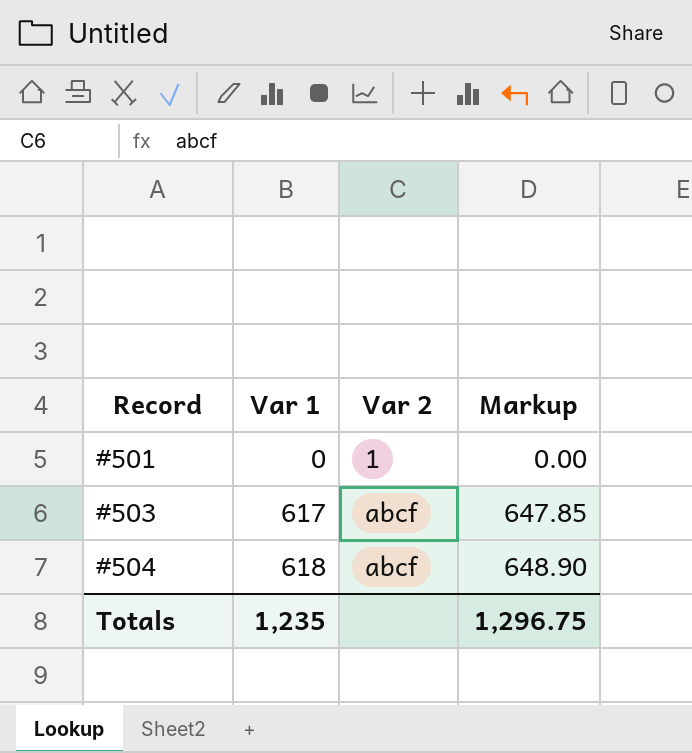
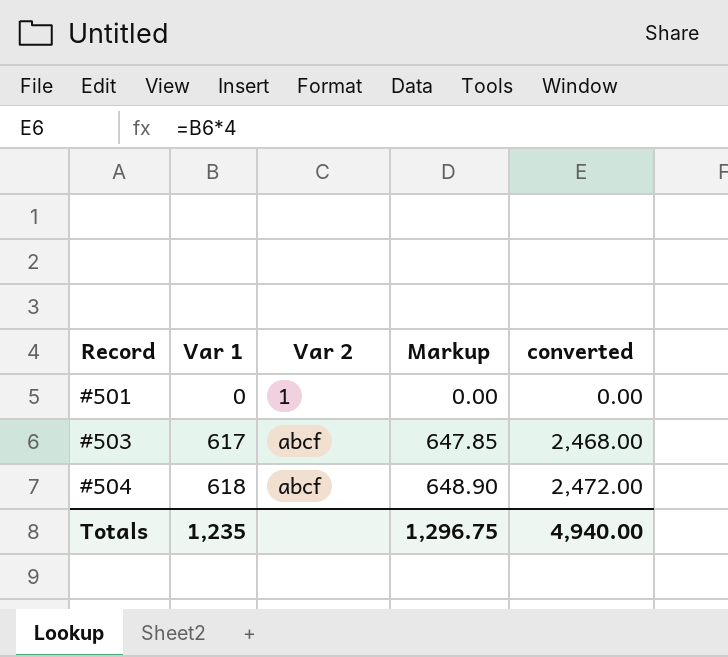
column converted | formula: none -> [Var 1] * 4

